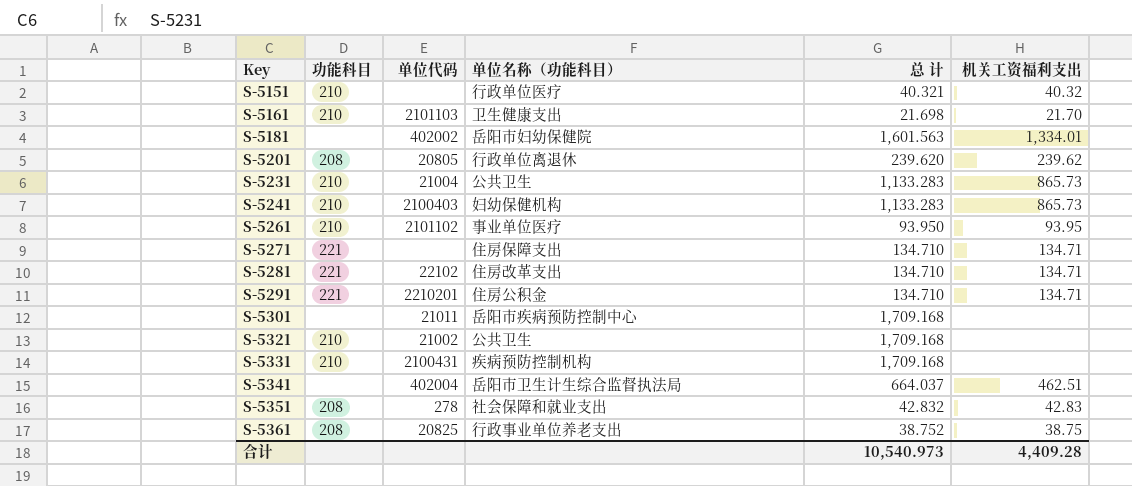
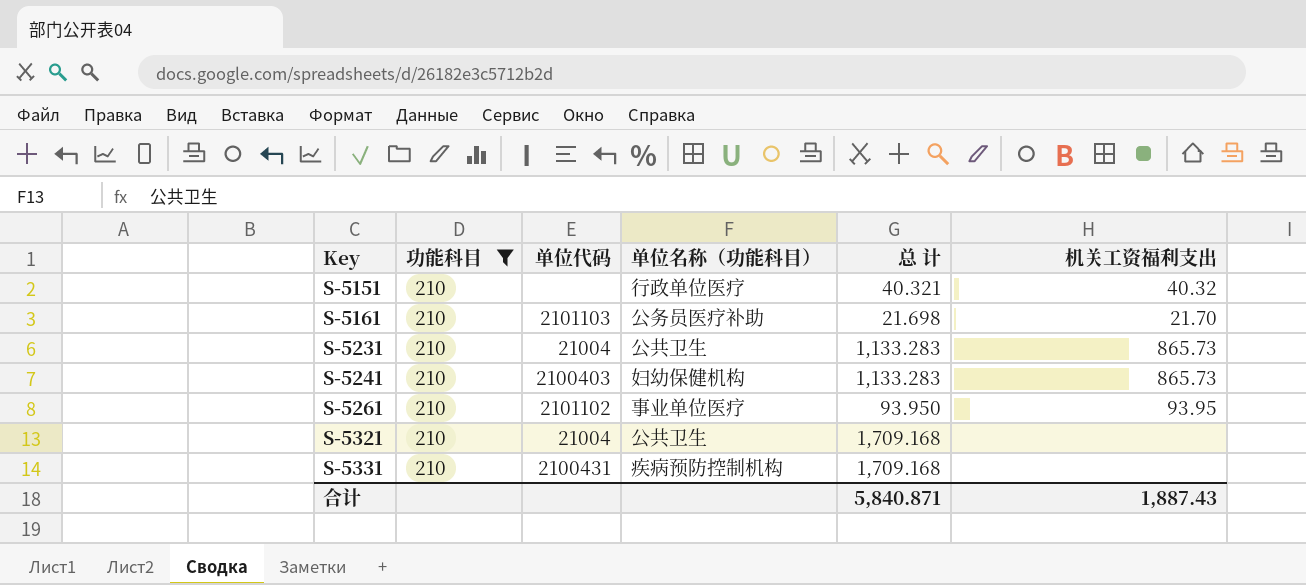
filter: none -> 功能科目 = 210
S-5161 | 单位名称（功能科目）: 卫生健康支出 -> 公务员医疗补助
S-5321 | 单位代码: 21002 -> 21004
合计 | 总 计: 10,540.973 -> 5,840.871
合计 | 机关工资福利支出: 4,409.28 -> 1,887.43

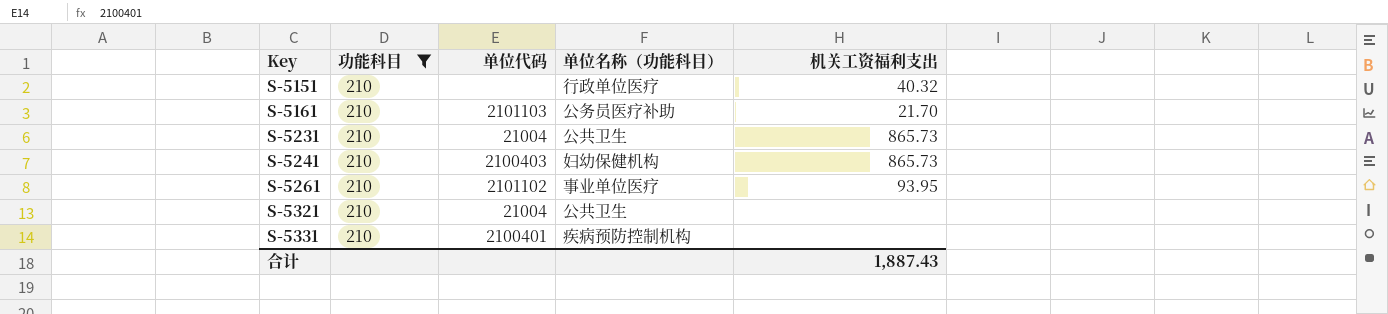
column 总 计 | position: 5 -> none
S-5331 | 单位代码: 2100431 -> 2100401

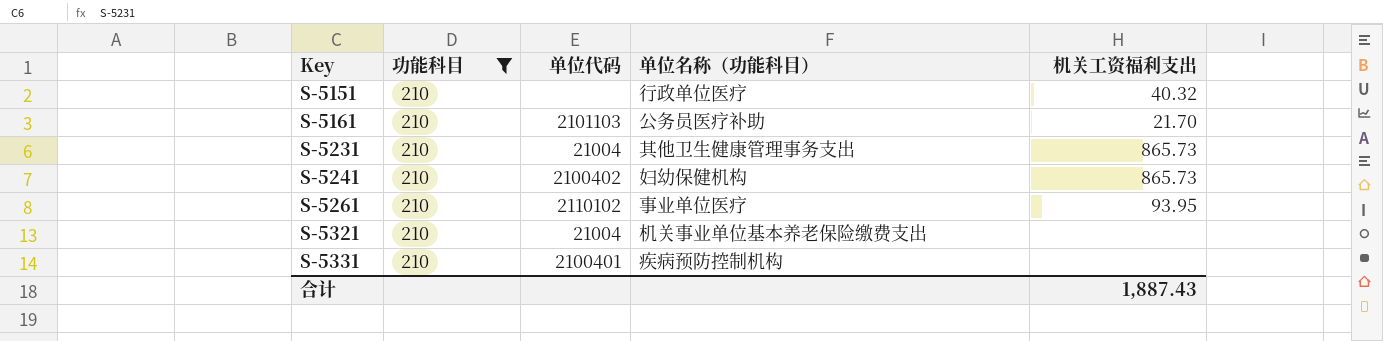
S-5231 | 单位名称（功能科目）: 公共卫生 -> 其他卫生健康管理事务支出
S-5241 | 单位代码: 2100403 -> 2100402
S-5261 | 单位代码: 2101102 -> 2110102
S-5321 | 单位名称（功能科目）: 公共卫生 -> 机关事业单位基本养老保险缴费支出

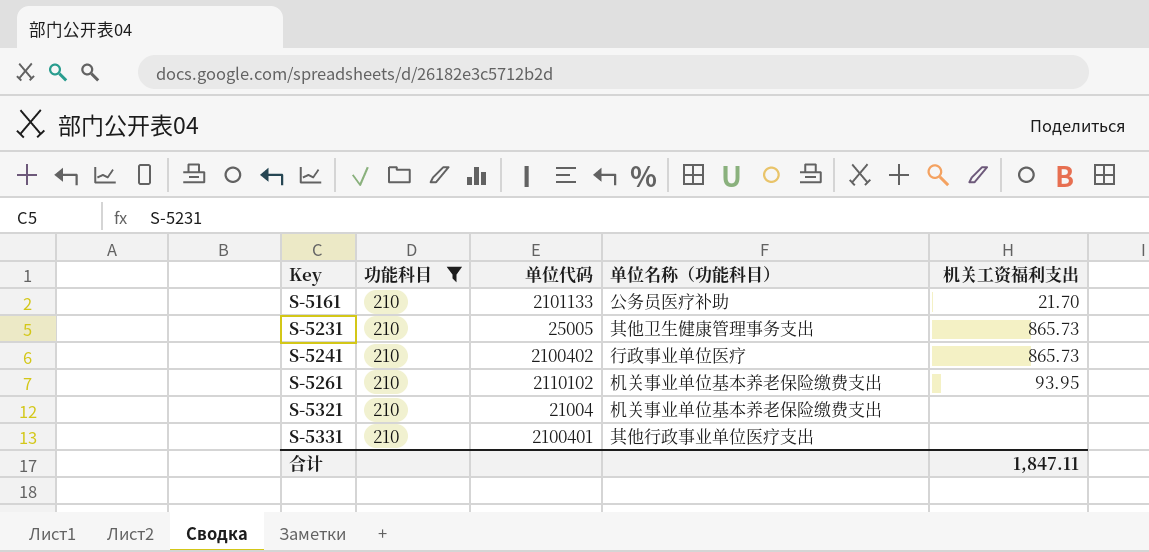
row S-5151: 210 | none | 行政单位医疗 | 40.32 -> none
S-5161 | 单位代码: 2101103 -> 2101133
S-5231 | 单位代码: 21004 -> 25005
S-5241 | 单位名称（功能科目）: 妇幼保健机构 -> 行政事业单位医疗
S-5261 | 单位名称（功能科目）: 事业单位医疗 -> 机关事业单位基本养老保险缴费支出
S-5331 | 单位名称（功能科目）: 疾病预防控制机构 -> 其他行政事业单位医疗支出
合计 | 机关工资福利支出: 1,887.43 -> 1,847.11

